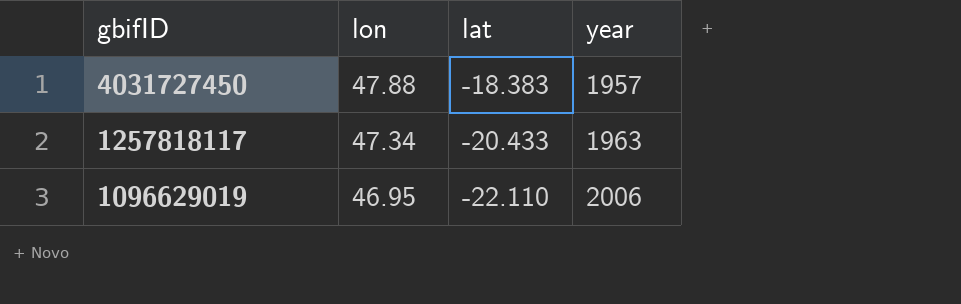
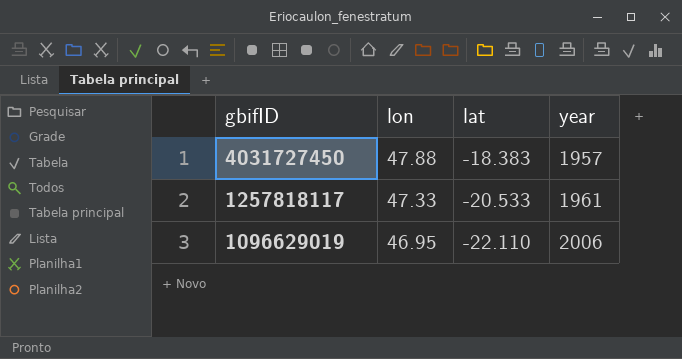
1257818117 | lon: 47.34 -> 47.33
1257818117 | lat: -20.433 -> -20.533
1257818117 | year: 1963 -> 1961

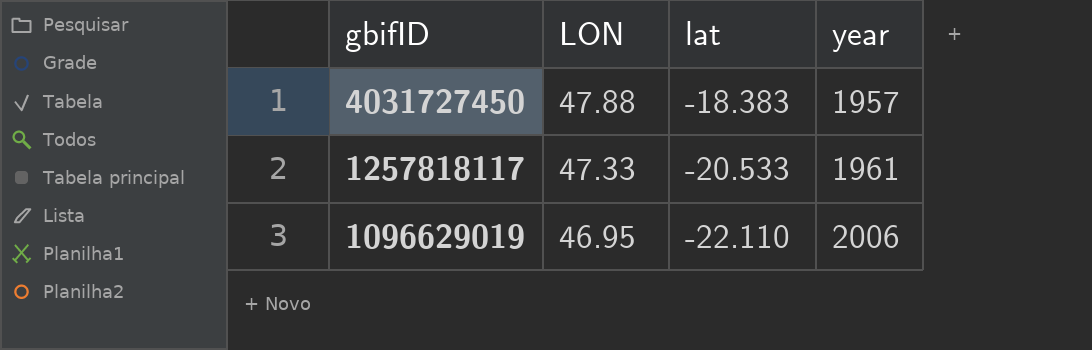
column name: lon -> LON

